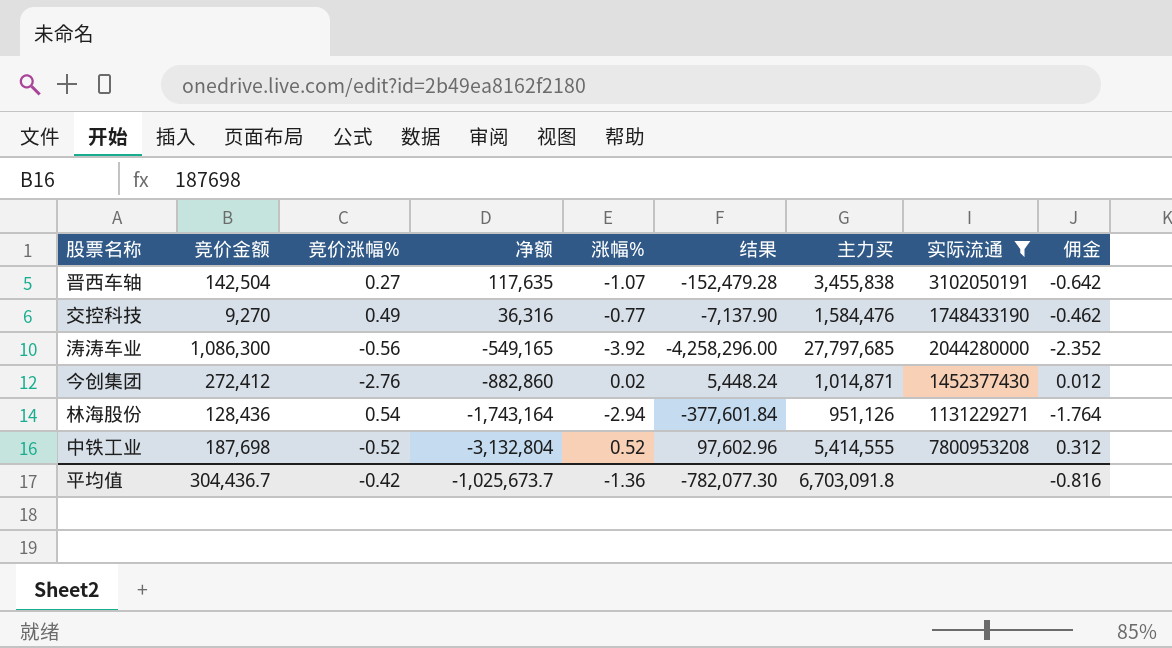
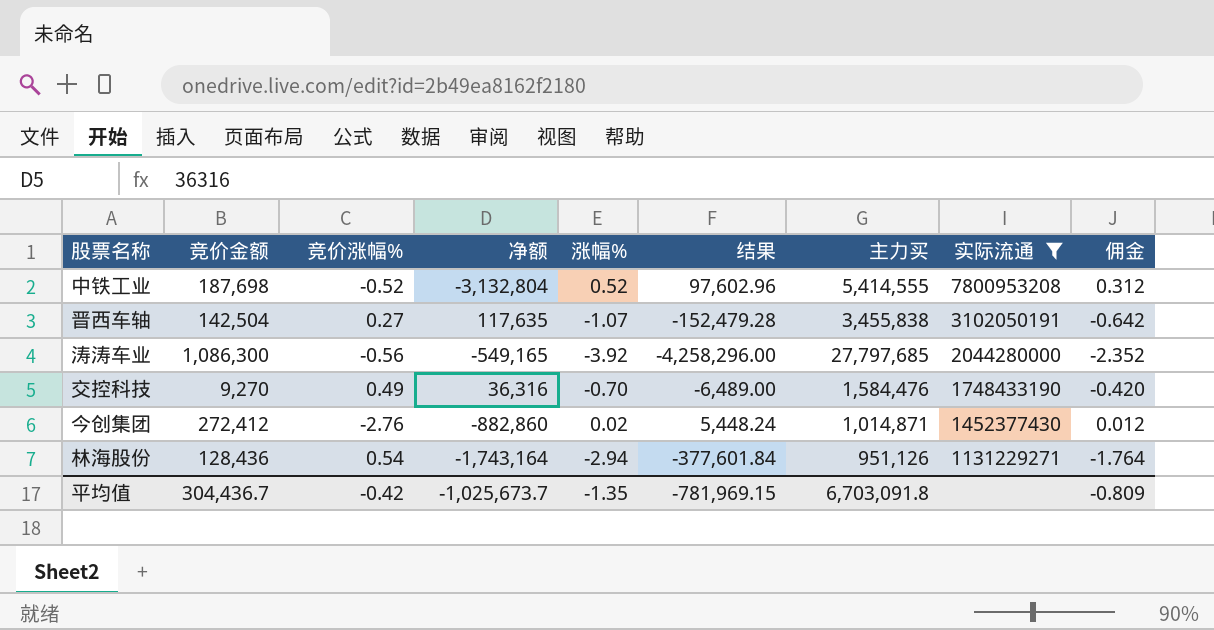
row order: 净额 descending -> 实际流通 descending
交控科技 | 涨幅%: -0.77 -> -0.70
交控科技 | 结果: -7,137.90 -> -6,489.00
交控科技 | 佣金: -0.462 -> -0.420
平均值 | 涨幅%: -1.36 -> -1.35
平均值 | 结果: -782,077.30 -> -781,969.15
平均值 | 佣金: -0.816 -> -0.809

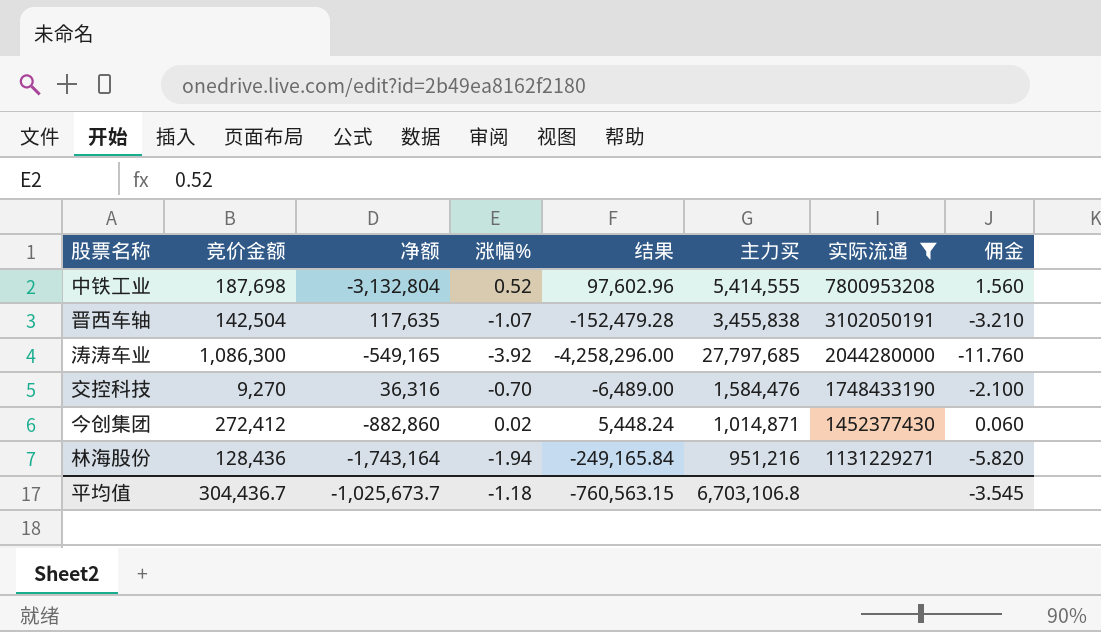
column 竞价涨幅% | position: 3 -> none
column 佣金 | formula: [涨幅%] * 0.6 -> [涨幅%] * 3
林海股份 | 涨幅%: -2.94 -> -1.94
林海股份 | 结果: -377,601.84 -> -249,165.84
林海股份 | 主力买: 951,126 -> 951,216
平均值 | 涨幅%: -1.35 -> -1.18
平均值 | 结果: -781,969.15 -> -760,563.15
平均值 | 主力买: 6,703,091.8 -> 6,703,106.8
平均值 | 佣金: -0.809 -> -3.545

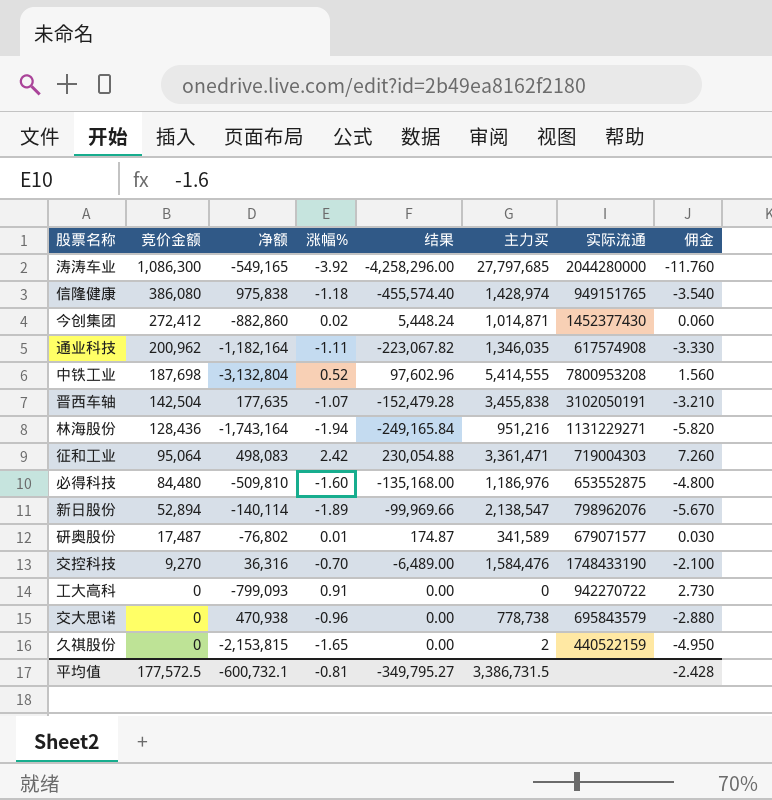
filter: 实际流通 >= 1131229271 -> none
row order: 实际流通 descending -> 竞价金额 descending
晋西车轴 | 净额: 117,635 -> 177,635
平均值 | 竞价金额: 304,436.7 -> 177,572.5
平均值 | 净额: -1,025,673.7 -> -600,732.1
平均值 | 涨幅%: -1.18 -> -0.81
平均值 | 结果: -760,563.15 -> -349,795.27
平均值 | 主力买: 6,703,106.8 -> 3,386,731.5
平均值 | 佣金: -3.545 -> -2.428

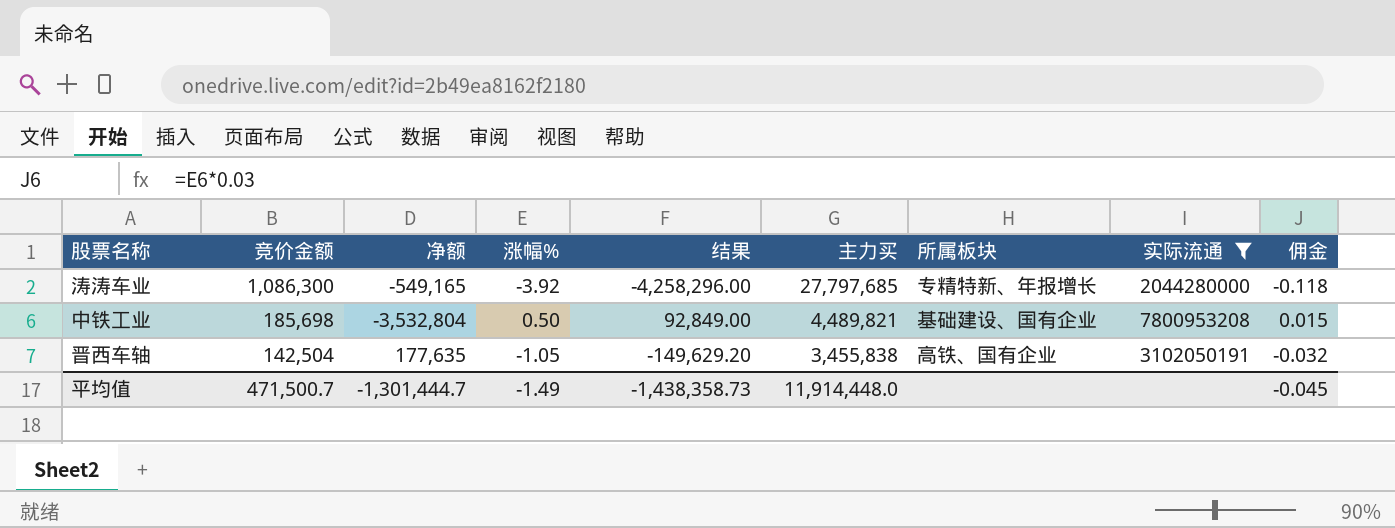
filter: none -> 实际流通 >= 2044280000
column 所属板块 | position: none -> 7
column 佣金 | formula: [涨幅%] * 3 -> [涨幅%] * 0.03
中铁工业 | 竞价金额: 187,698 -> 185,698
中铁工业 | 净额: -3,132,804 -> -3,532,804
中铁工业 | 涨幅%: 0.52 -> 0.50
中铁工业 | 结果: 97,602.96 -> 92,849.00
中铁工业 | 主力买: 5,414,555 -> 4,489,821
晋西车轴 | 涨幅%: -1.07 -> -1.05
晋西车轴 | 结果: -152,479.28 -> -149,629.20
平均值 | 竞价金额: 177,572.5 -> 471,500.7
平均值 | 净额: -600,732.1 -> -1,301,444.7
平均值 | 涨幅%: -0.81 -> -1.49
平均值 | 结果: -349,795.27 -> -1,438,358.73
平均值 | 主力买: 3,386,731.5 -> 11,914,448.0
平均值 | 佣金: -2.428 -> -0.045

